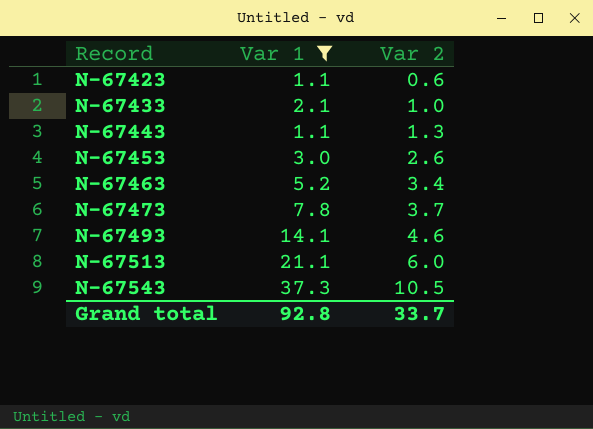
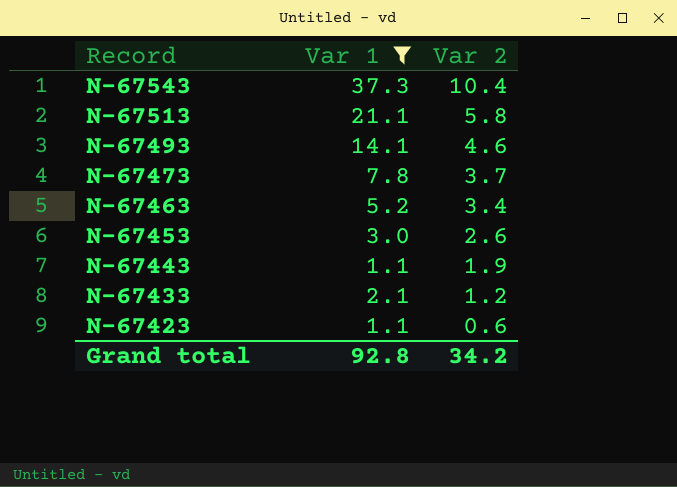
row order: Record ascending -> Record descending
N-67543 | Var 2: 10.5 -> 10.4
N-67513 | Var 2: 6.0 -> 5.8
N-67443 | Var 2: 1.3 -> 1.9
N-67433 | Var 2: 1.0 -> 1.2
Grand total | Var 2: 33.7 -> 34.2

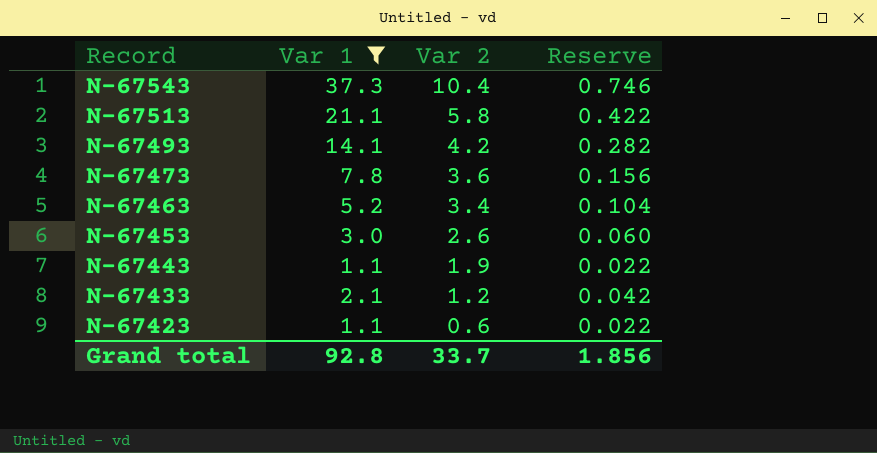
column Reserve | formula: none -> [Var 1] * 0.02
N-67493 | Var 2: 4.6 -> 4.2
N-67473 | Var 2: 3.7 -> 3.6
Grand total | Var 2: 34.2 -> 33.7

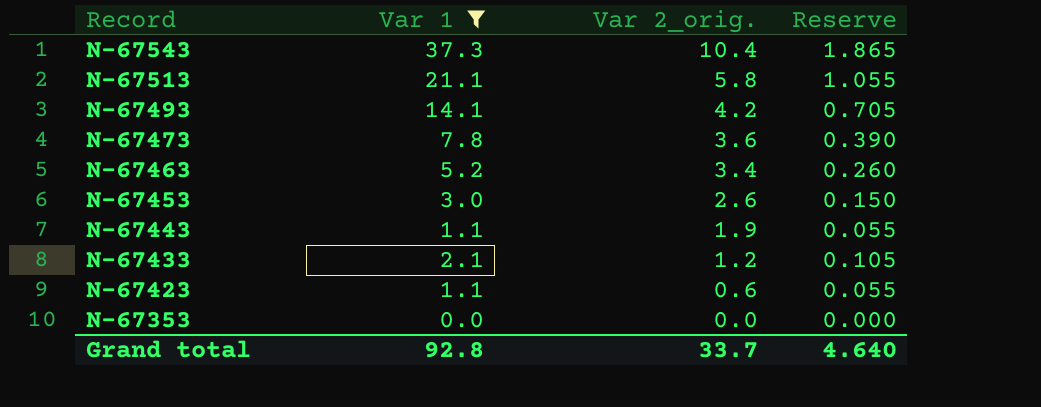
column name: Var 2 -> Var 2_orig.
column Reserve | formula: [Var 1] * 0.02 -> [Var 1] * 0.05
row N-67353: none -> 0.0 | 0.0 | 0.000
Grand total | Reserve: 1.856 -> 4.640

